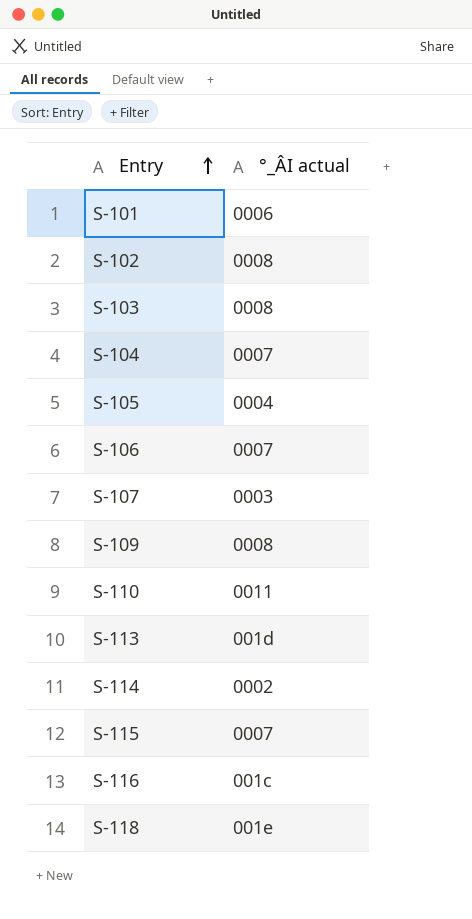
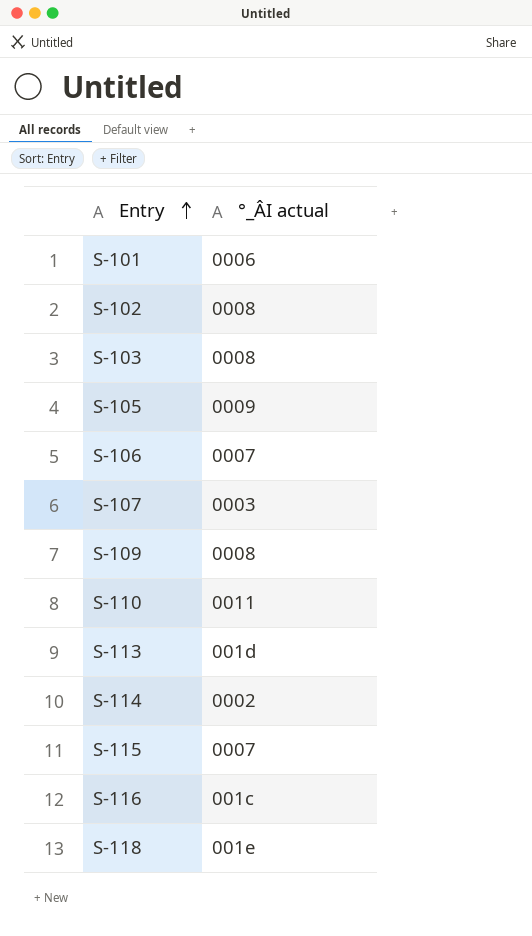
row S-104: 0007 -> none
S-105 | °_ÂI actual: 0004 -> 0009

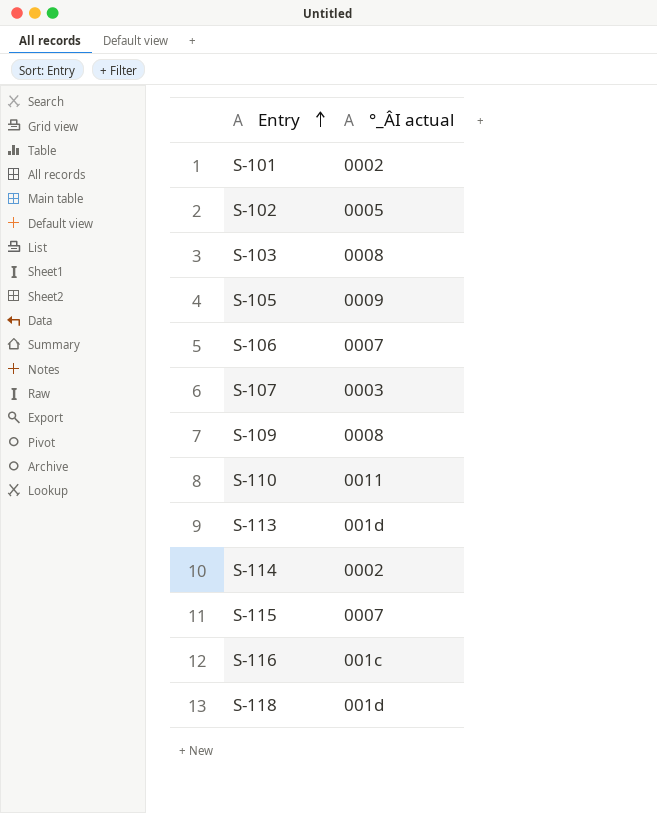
S-101 | °_ÂI actual: 0006 -> 0002
S-102 | °_ÂI actual: 0008 -> 0005
S-118 | °_ÂI actual: 001e -> 001d

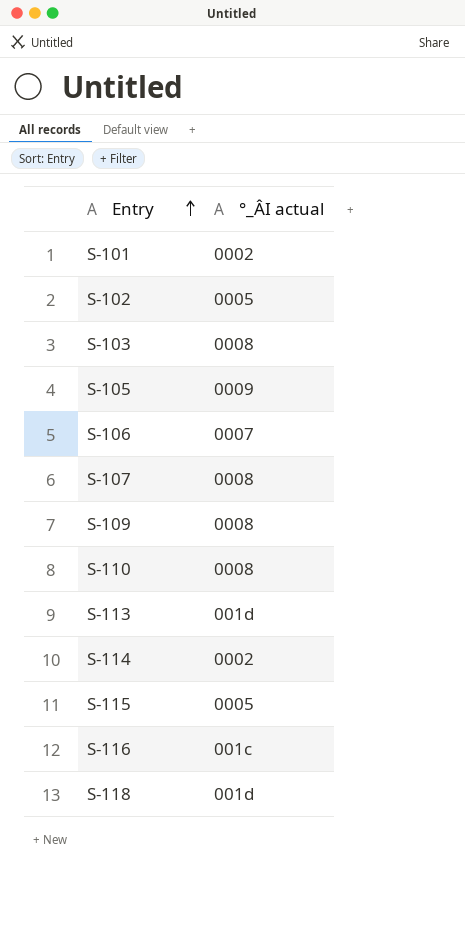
S-107 | °_ÂI actual: 0003 -> 0008
S-110 | °_ÂI actual: 0011 -> 0008
S-115 | °_ÂI actual: 0007 -> 0005

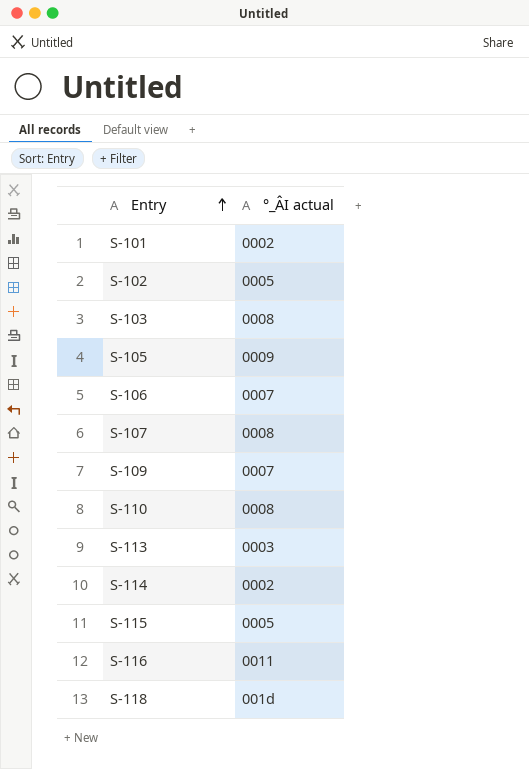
S-109 | °_ÂI actual: 0008 -> 0007
S-113 | °_ÂI actual: 001d -> 0003
S-116 | °_ÂI actual: 001c -> 0011

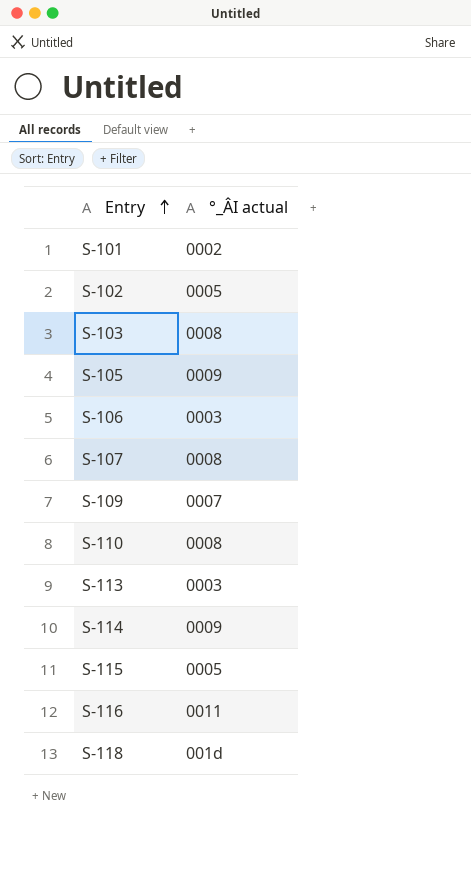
S-106 | °_ÂI actual: 0007 -> 0003
S-114 | °_ÂI actual: 0002 -> 0009

